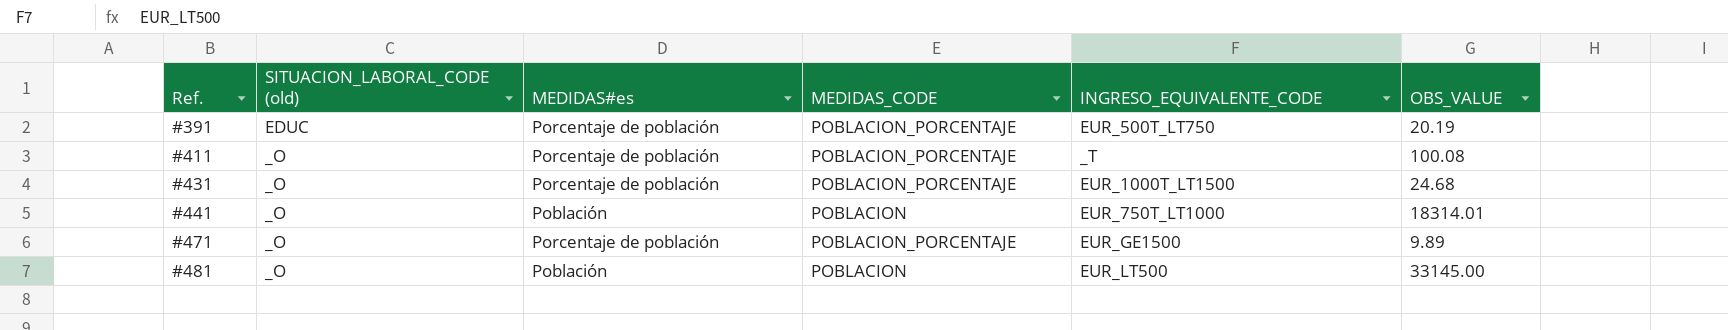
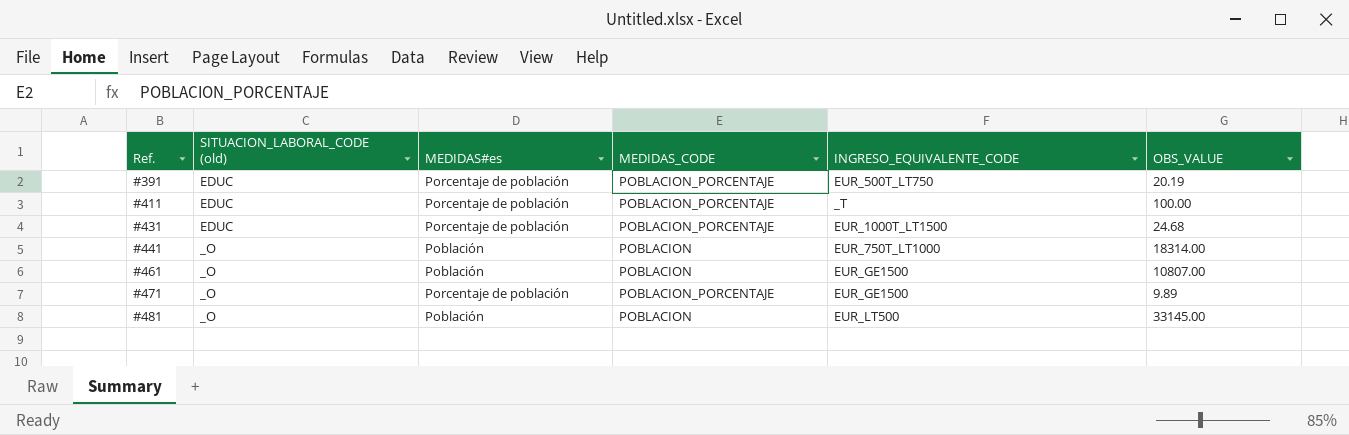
#411 | SITUACION_LABORAL_CODE (old): _O -> EDUC
#411 | OBS_VALUE: 100.08 -> 100.00
#431 | SITUACION_LABORAL_CODE (old): _O -> EDUC
#441 | OBS_VALUE: 18314.01 -> 18314.00
row #461: none -> _O | Población | POBLACION | EUR_GE1500 | 10807.00

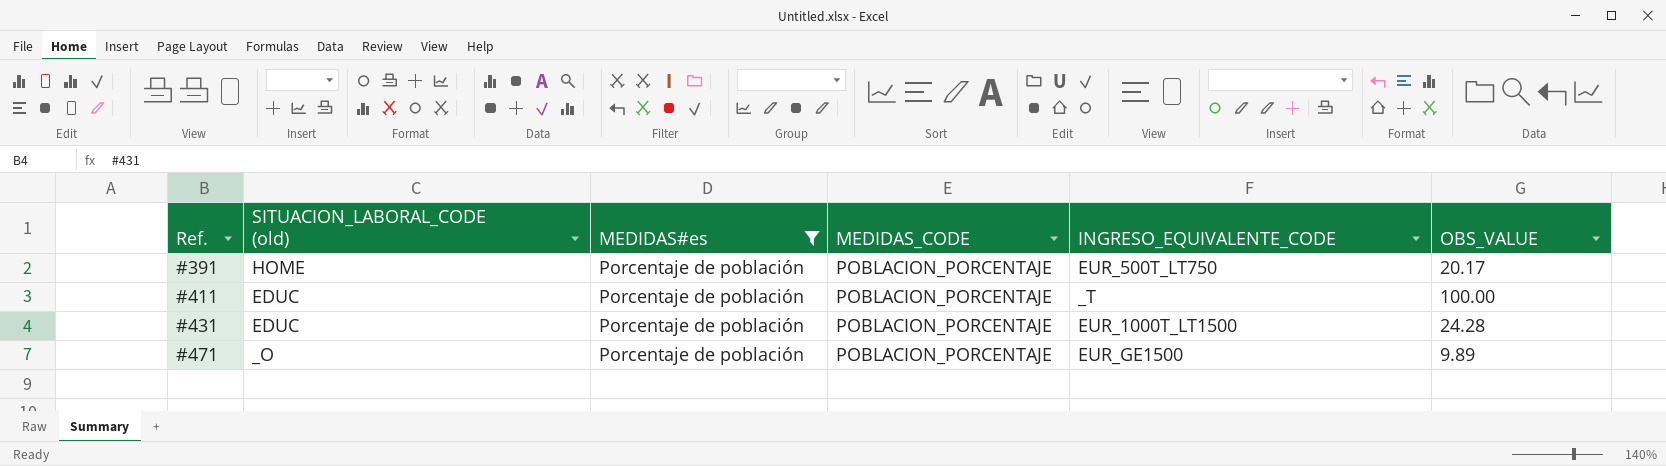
filter: none -> MEDIDAS#es = Porcentaje de población
#391 | SITUACION_LABORAL_CODE (old): EDUC -> HOME
#391 | OBS_VALUE: 20.19 -> 20.17
#431 | OBS_VALUE: 24.68 -> 24.28

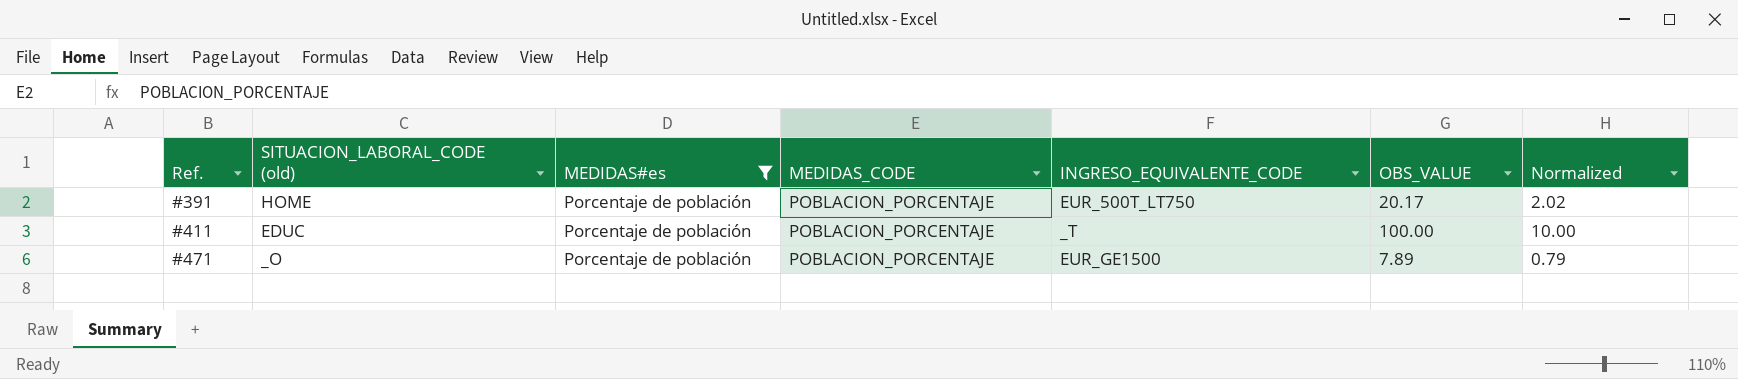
column Normalized | formula: none -> [OBS_VALUE] * 0.1
row #431: EDUC | Porcentaje de población | POBLACION_PORCENTAJE | EUR_1000T_LT1500 | 24.28 -> none
#471 | OBS_VALUE: 9.89 -> 7.89

